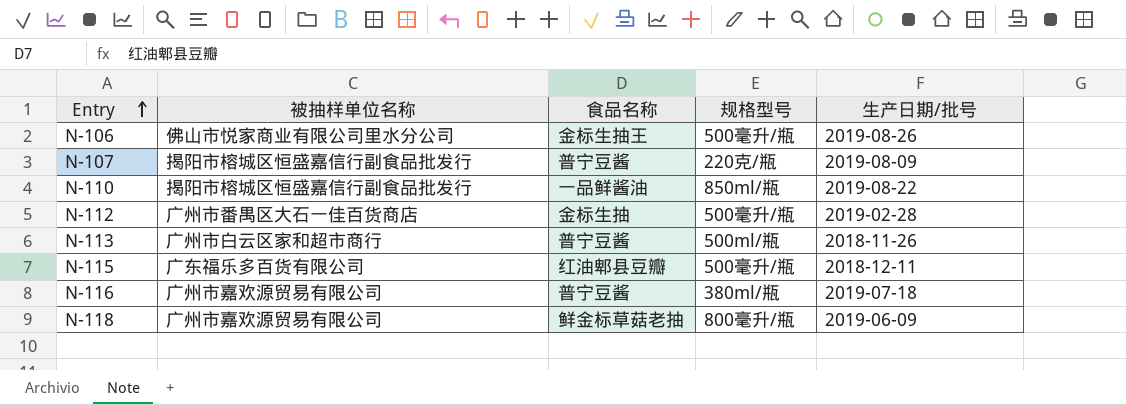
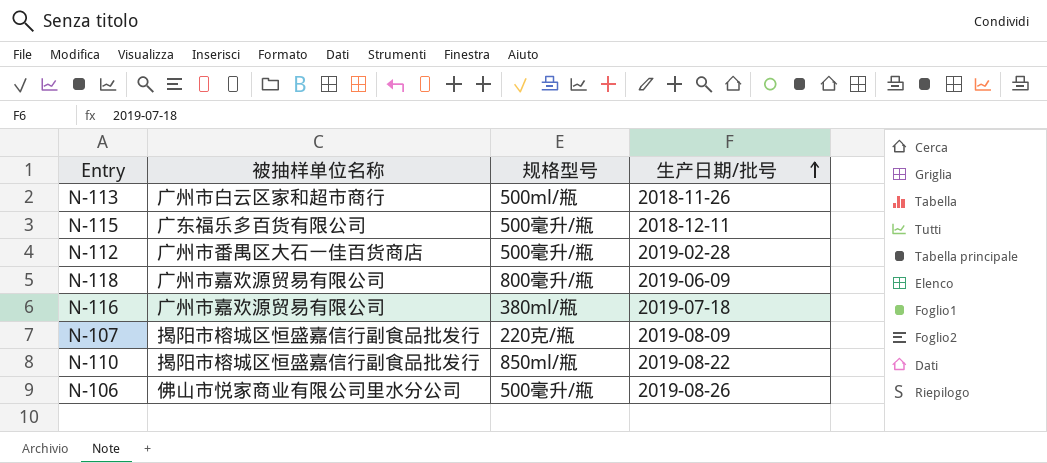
row order: Entry ascending -> 生产日期/批号 ascending
column 食品名称 | position: 3 -> none

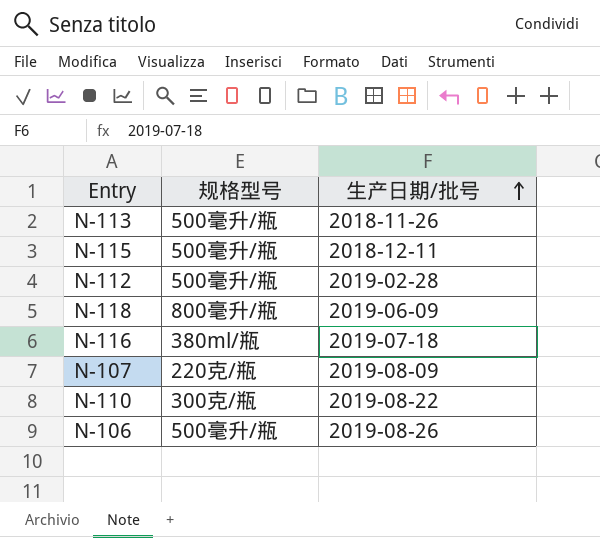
column 被抽样单位名称 | position: 2 -> none
N-113 | 规格型号: 500ml/瓶 -> 500毫升/瓶
N-110 | 规格型号: 850ml/瓶 -> 300克/瓶

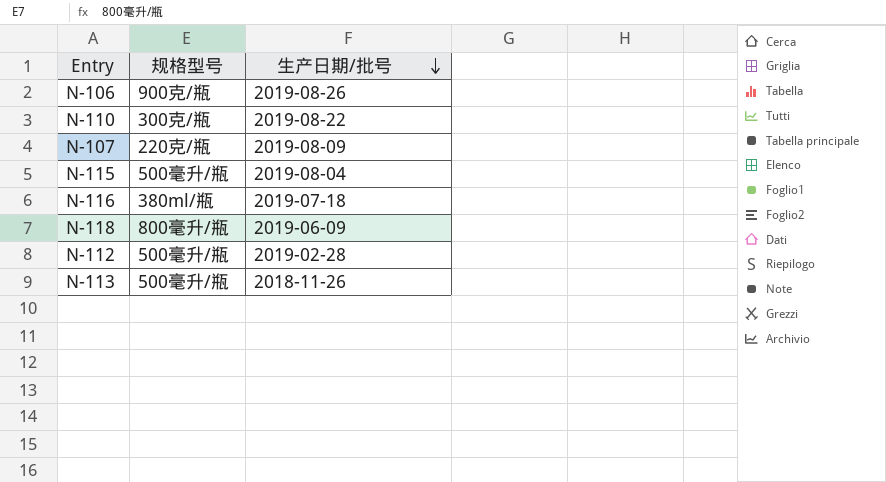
row order: 生产日期/批号 ascending -> 生产日期/批号 descending
N-106 | 规格型号: 500毫升/瓶 -> 900克/瓶
N-115 | 生产日期/批号: 2018-12-11 -> 2019-08-04

